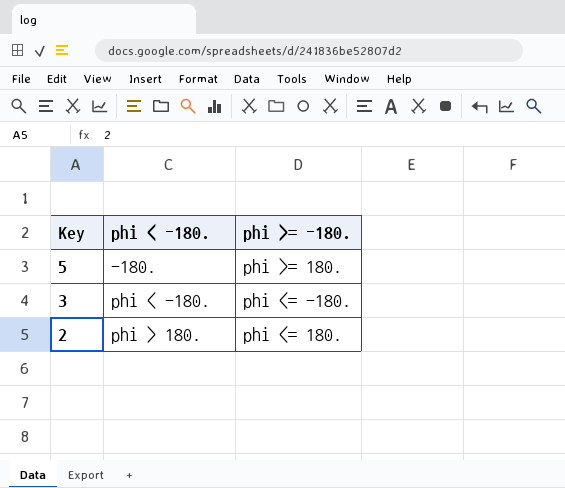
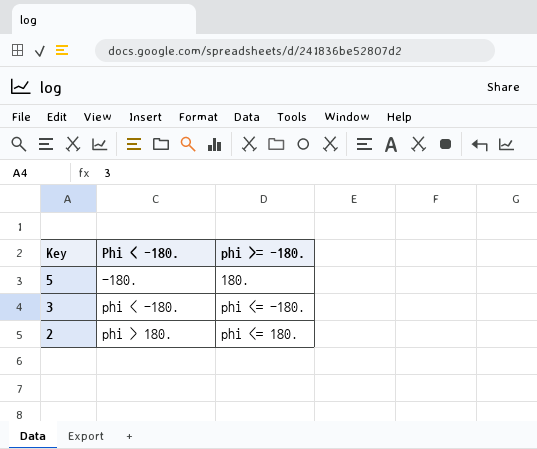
column name: phi < -180. -> Phi < -180.
5 | phi >= -180.: phi >= 180. -> 180.

